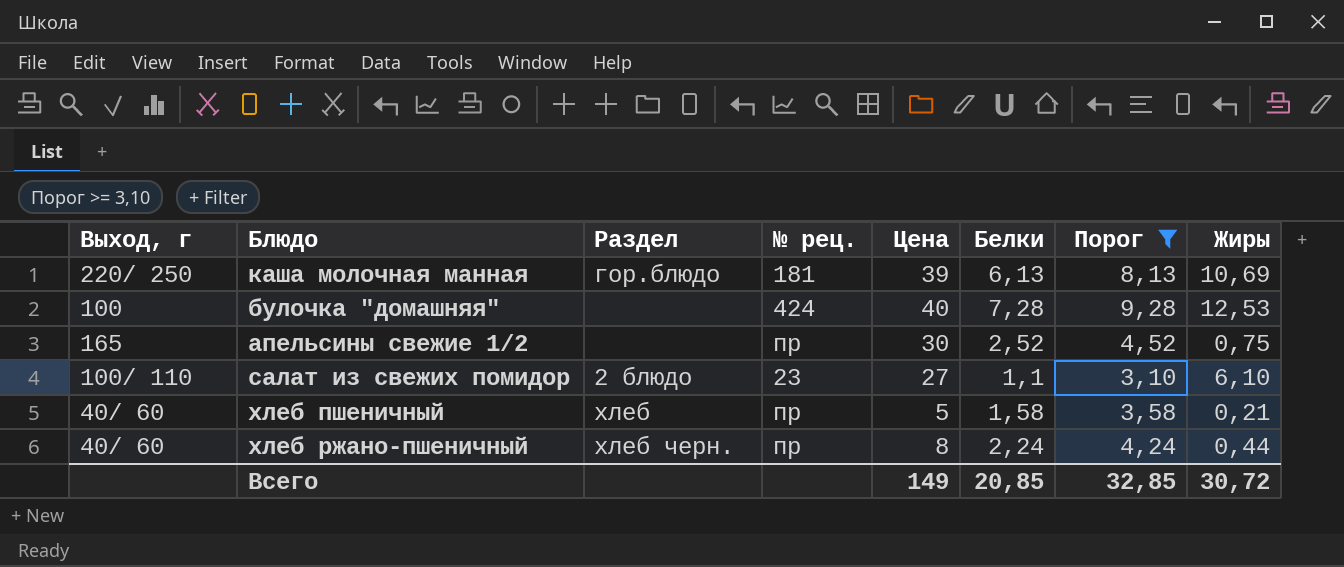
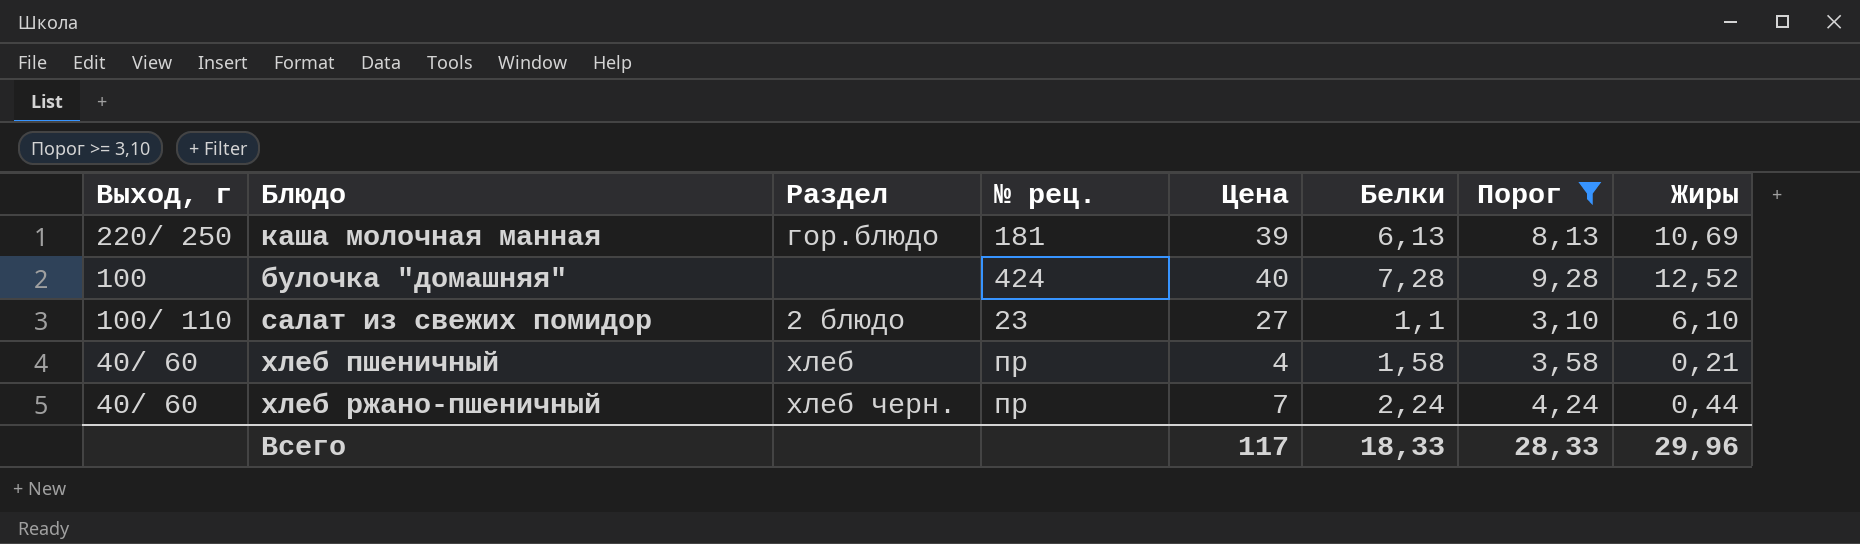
row апельсины свежие 1/2: 165 | none | пр | 30 | 2,52 | 4,52 | 0,75 -> none
булочка "домашняя" | Жиры: 12,53 -> 12,52
хлеб пшеничный | Цена: 5 -> 4
хлеб ржано-пшеничный | Цена: 8 -> 7
Всего | Цена: 149 -> 117
Всего | Белки: 20,85 -> 18,33
Всего | Порог: 32,85 -> 28,33
Всего | Жиры: 30,72 -> 29,96

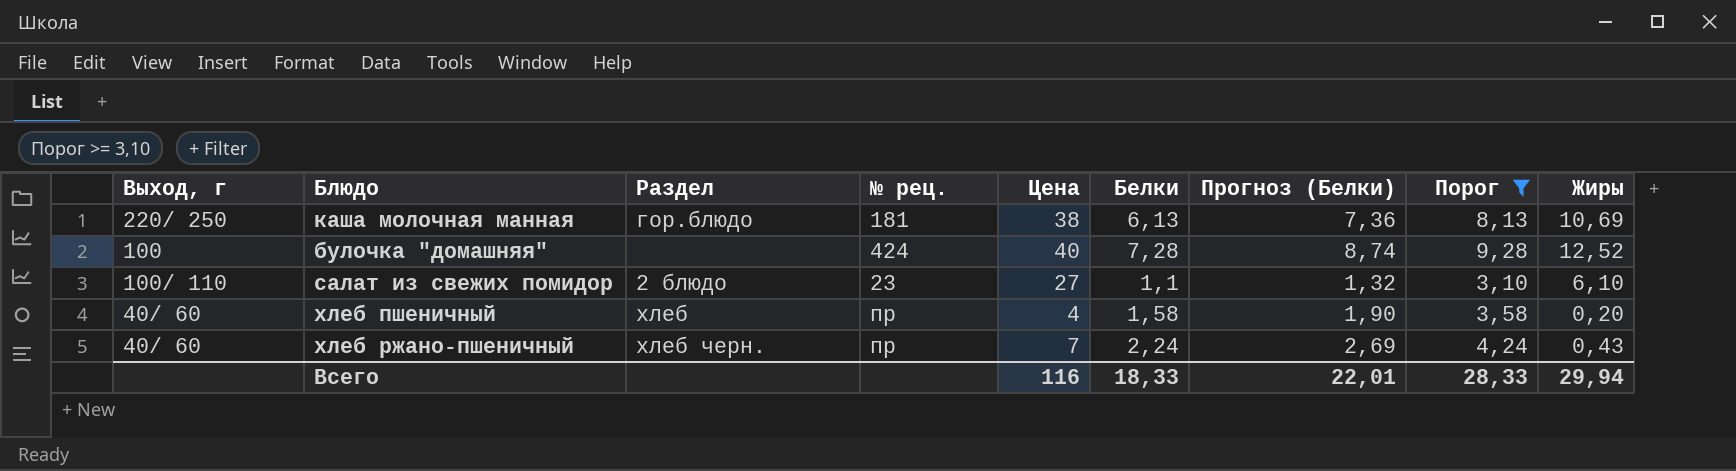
column Прогноз (Белки) | formula: none -> [Белки] * 1,2
каша молочная манная | Цена: 39 -> 38
хлеб пшеничный | Жиры: 0,21 -> 0,20
хлеб ржано-пшеничный | Жиры: 0,44 -> 0,43
Всего | Цена: 117 -> 116
Всего | Жиры: 29,96 -> 29,94

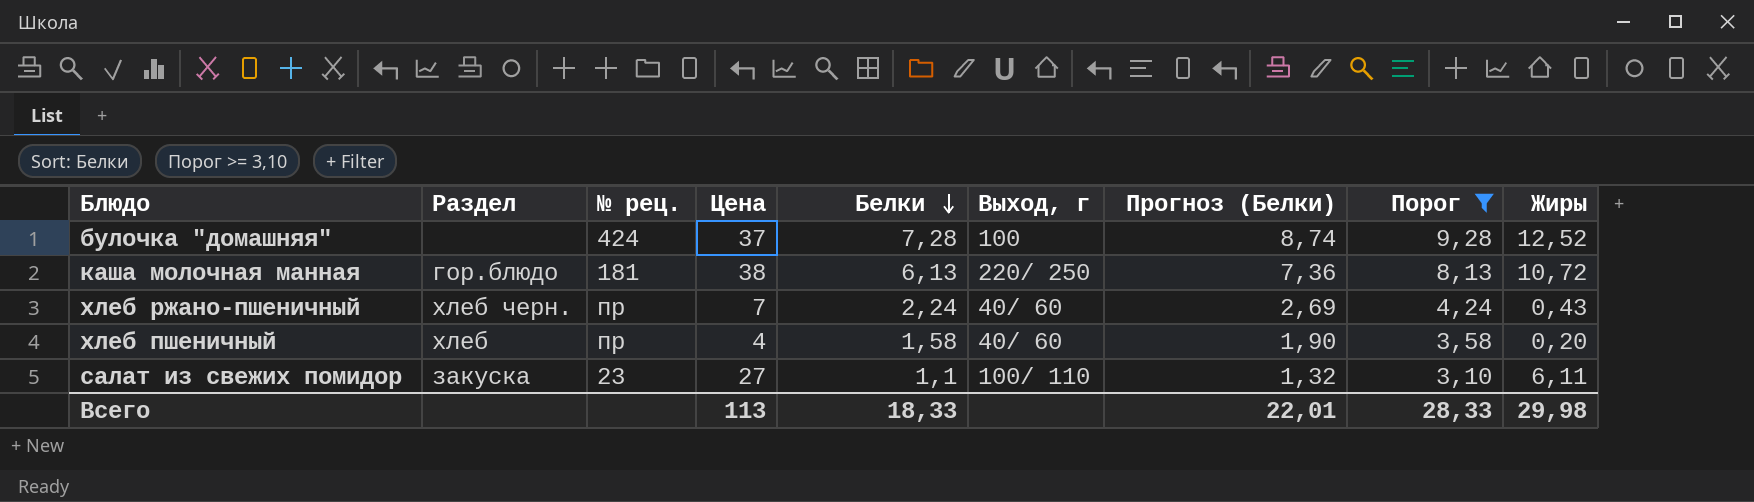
row order: none -> Белки descending
column Выход, г | position: 1 -> 6
булочка "домашняя" | Цена: 40 -> 37
каша молочная манная | Жиры: 10,69 -> 10,72
салат из свежих помидор | Раздел: 2 блюдо -> закуска
салат из свежих помидор | Жиры: 6,10 -> 6,11
Всего | Цена: 116 -> 113
Всего | Жиры: 29,94 -> 29,98

